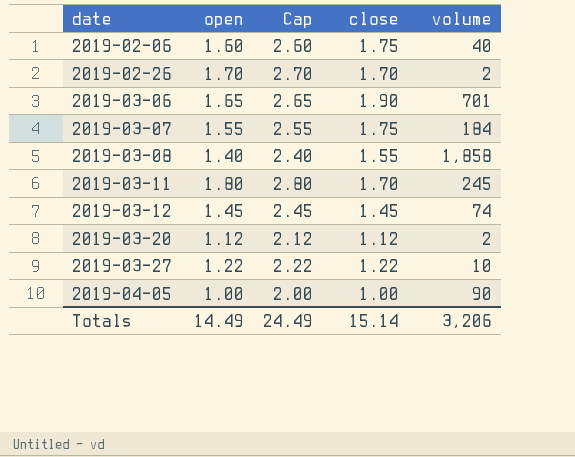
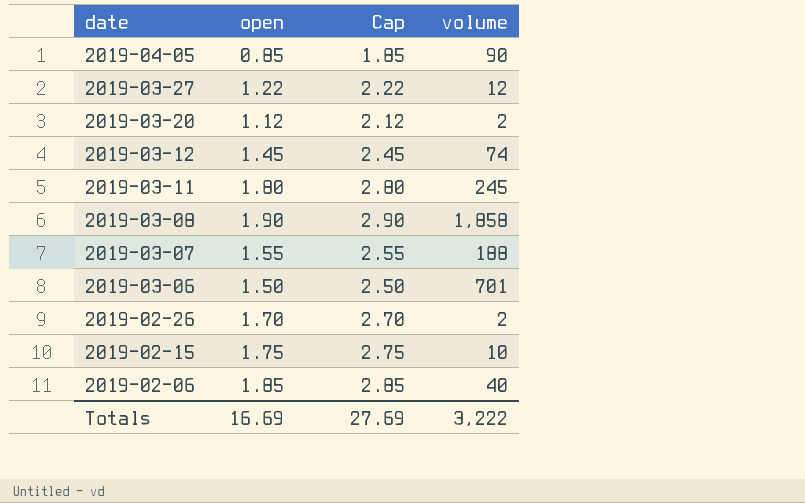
row order: date ascending -> date descending
column close | position: 4 -> none
2019-04-05 | open: 1.00 -> 0.85
2019-04-05 | Cap: 2.00 -> 1.85
2019-03-27 | volume: 10 -> 12
2019-03-08 | open: 1.40 -> 1.90
2019-03-08 | Cap: 2.40 -> 2.90
2019-03-07 | volume: 184 -> 188
2019-03-06 | open: 1.65 -> 1.50
2019-03-06 | Cap: 2.65 -> 2.50
row 2019-02-15: none -> 1.75 | 2.75 | 10
2019-02-06 | open: 1.60 -> 1.85
2019-02-06 | Cap: 2.60 -> 2.85
Totals | open: 14.49 -> 16.69
Totals | Cap: 24.49 -> 27.69
Totals | volume: 3,206 -> 3,222

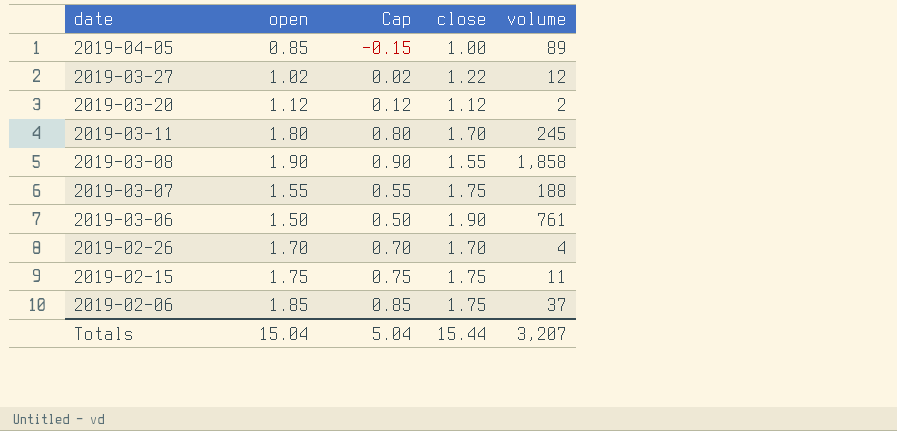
column Cap | formula: [open] + 1 -> [open] - 1
column close | position: none -> 4
row 2019-03-12: 1.45 | 2.45 | 74 -> none
2019-04-05 | volume: 90 -> 89
2019-03-27 | open: 1.22 -> 1.02
2019-03-06 | volume: 701 -> 761
2019-02-26 | volume: 2 -> 4
2019-02-15 | volume: 10 -> 11
2019-02-06 | volume: 40 -> 37
Totals | open: 16.69 -> 15.04
Totals | Cap: 27.69 -> 5.04
Totals | volume: 3,222 -> 3,207

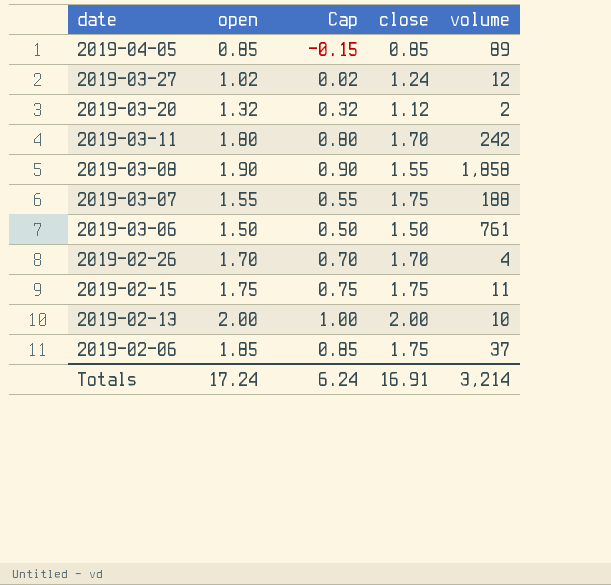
2019-04-05 | close: 1.00 -> 0.85
2019-03-27 | close: 1.22 -> 1.24
2019-03-20 | open: 1.12 -> 1.32
2019-03-20 | Cap: 0.12 -> 0.32
2019-03-11 | volume: 245 -> 242
2019-03-06 | close: 1.90 -> 1.50
row 2019-02-13: none -> 2.00 | 1.00 | 2.00 | 10
Totals | open: 15.04 -> 17.24
Totals | Cap: 5.04 -> 6.24
Totals | close: 15.44 -> 16.91
Totals | volume: 3,207 -> 3,214

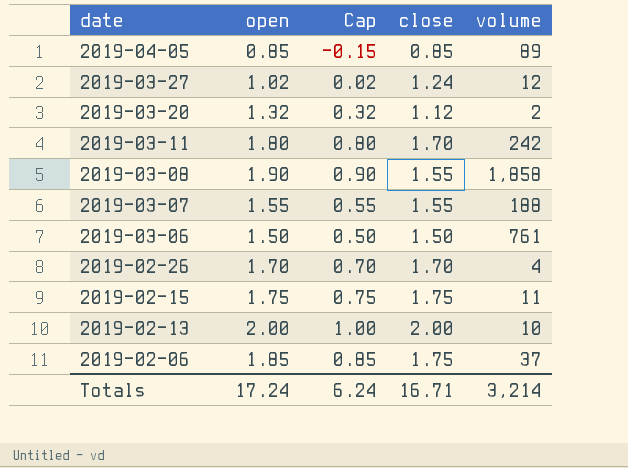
2019-03-07 | close: 1.75 -> 1.55
Totals | close: 16.91 -> 16.71

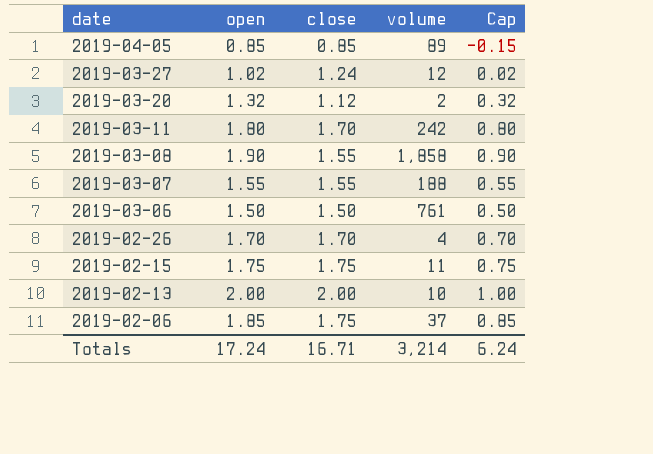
column Cap | position: 3 -> 5

